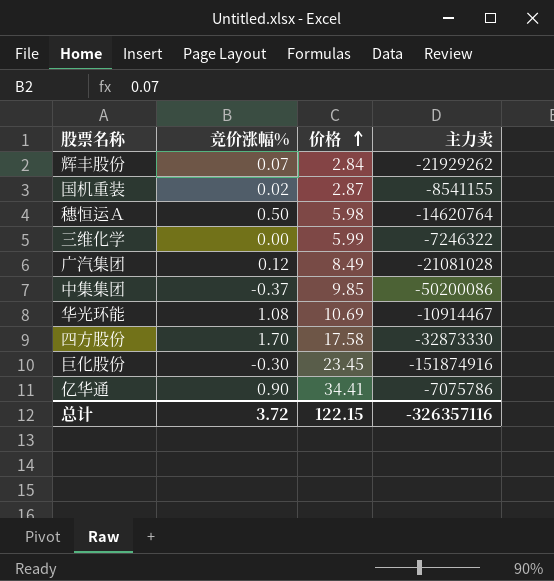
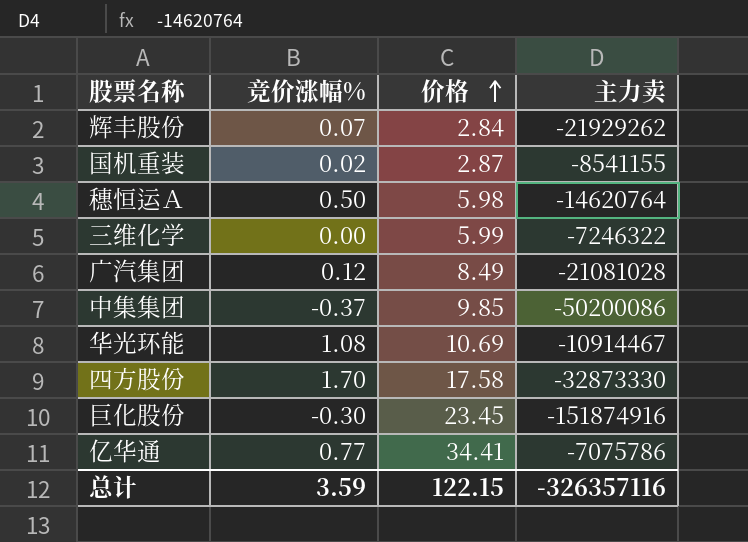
亿华通 | 竞价涨幅%: 0.90 -> 0.77
总计 | 竞价涨幅%: 3.72 -> 3.59

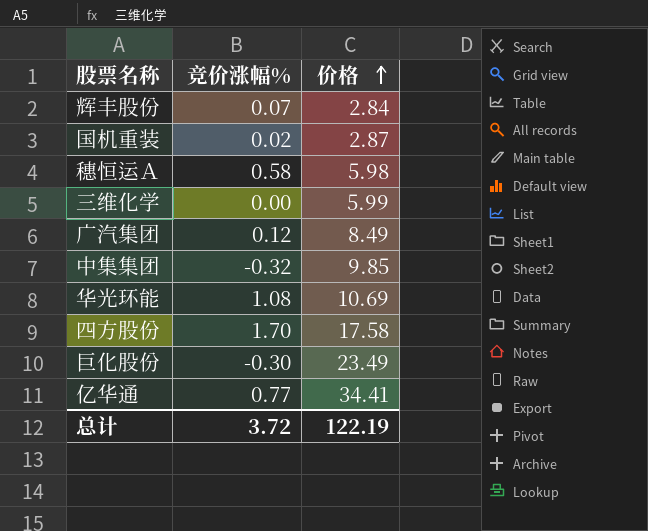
column 主力卖 | position: 4 -> none
穗恒运Ａ | 竞价涨幅%: 0.50 -> 0.58
中集集团 | 竞价涨幅%: -0.37 -> -0.32
巨化股份 | 价格: 23.45 -> 23.49
总计 | 竞价涨幅%: 3.59 -> 3.72
总计 | 价格: 122.15 -> 122.19

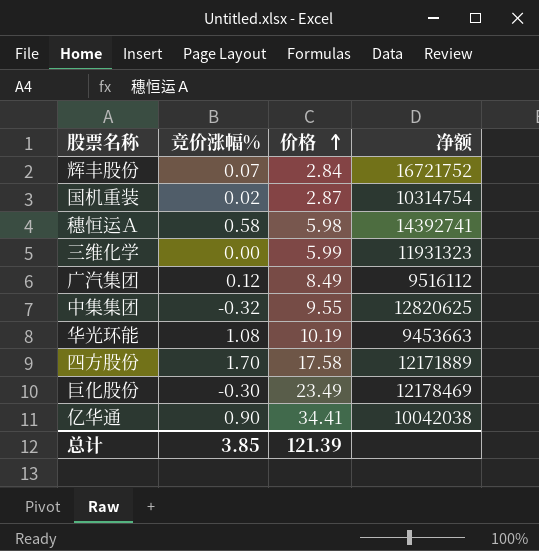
column 净额 | position: none -> 4
中集集团 | 价格: 9.85 -> 9.55
华光环能 | 价格: 10.69 -> 10.19
亿华通 | 竞价涨幅%: 0.77 -> 0.90
总计 | 竞价涨幅%: 3.72 -> 3.85
总计 | 价格: 122.19 -> 121.39

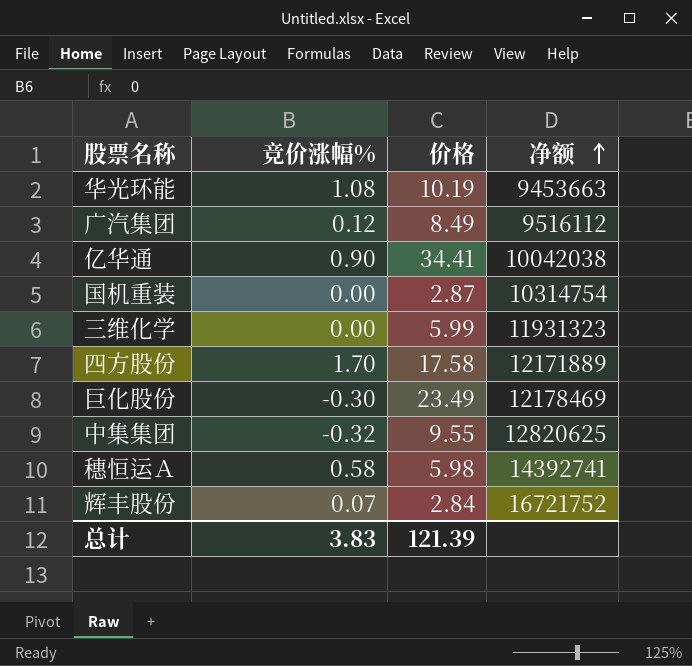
row order: 价格 ascending -> 净额 ascending
国机重装 | 竞价涨幅%: 0.02 -> 0.00
总计 | 竞价涨幅%: 3.85 -> 3.83

